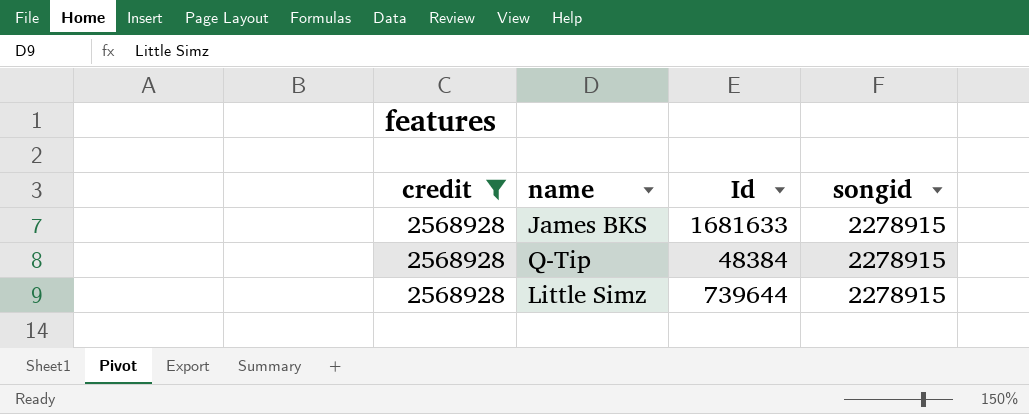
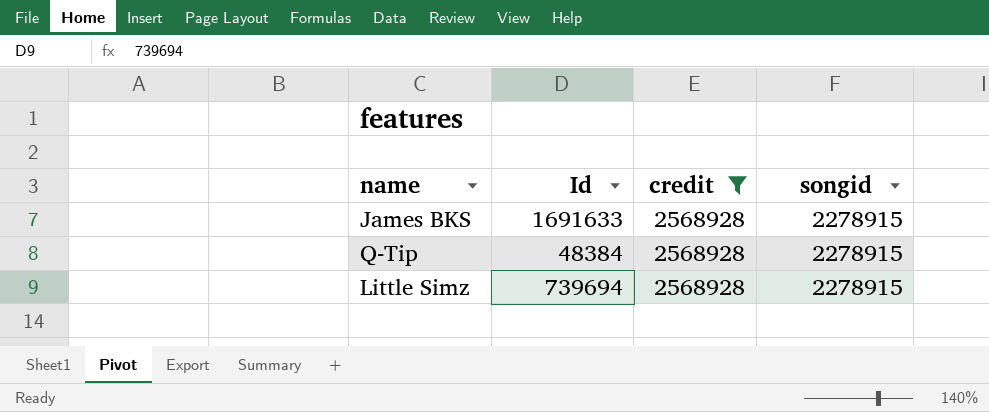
column credit | position: 1 -> 3
James BKS | Id: 1681633 -> 1691633
Little Simz | Id: 739644 -> 739694

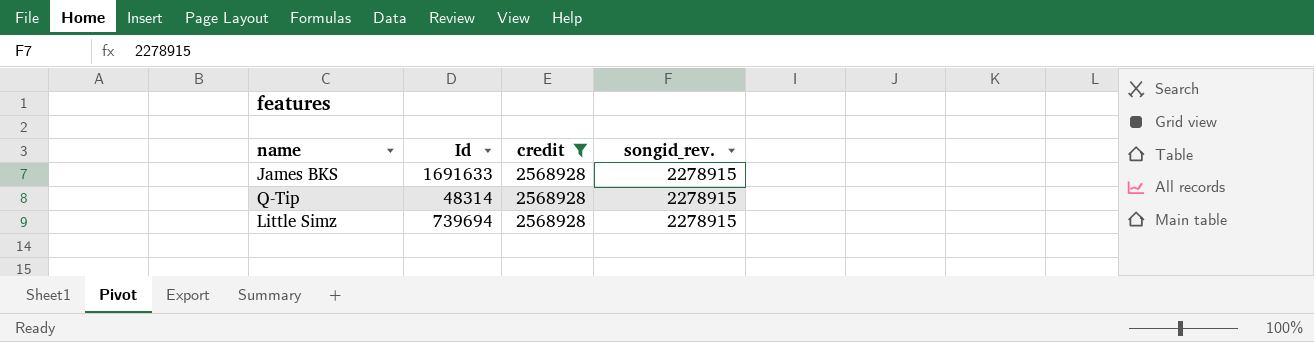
column name: songid -> songid_rev.
Q‐Tip | Id: 48384 -> 48314

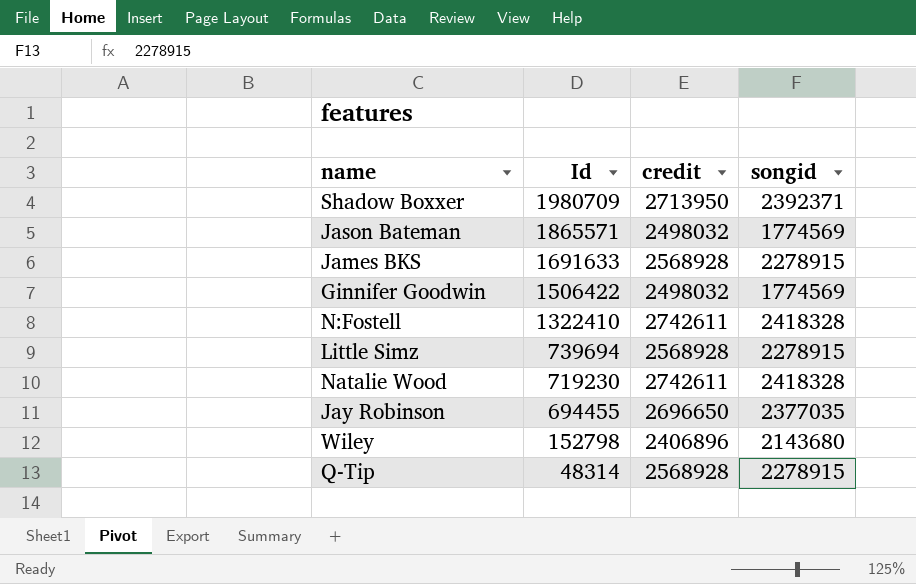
filter: credit = 2568928 -> none
row order: none -> Id descending
column name: songid_rev. -> songid

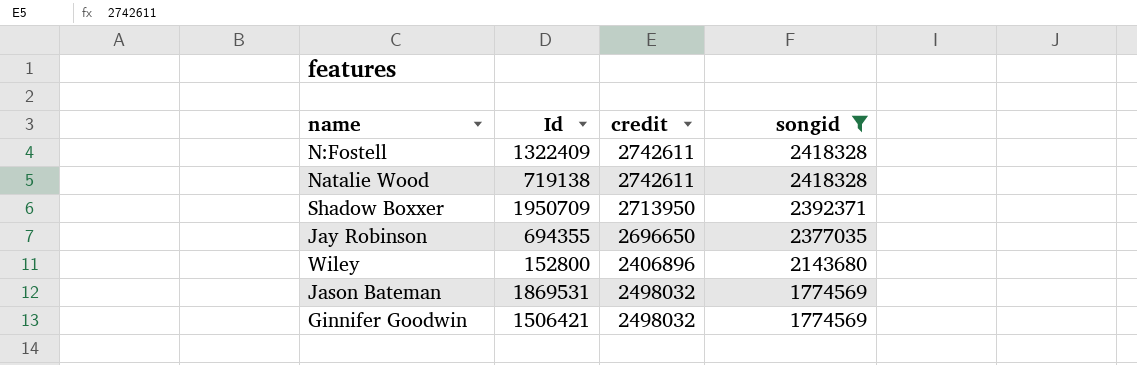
filter: none -> songid != 2278915
row order: Id descending -> songid descending
N:Fostell | Id: 1322410 -> 1322409
Natalie Wood | Id: 719230 -> 719138
Shadow Boxxer | Id: 1980709 -> 1950709
Jay Robinson | Id: 694455 -> 694355
Wiley | Id: 152798 -> 152800
Jason Bateman | Id: 1865571 -> 1869531
Ginnifer Goodwin | Id: 1506422 -> 1506421

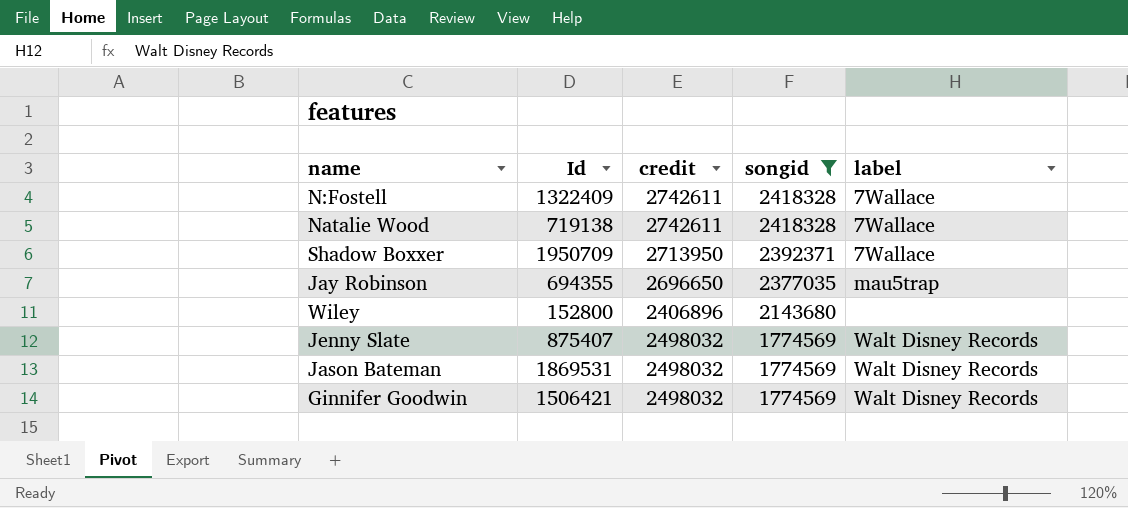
column label | position: none -> 5
row Jenny Slate: none -> 875407 | 2498032 | 1774569 | Walt Disney Records

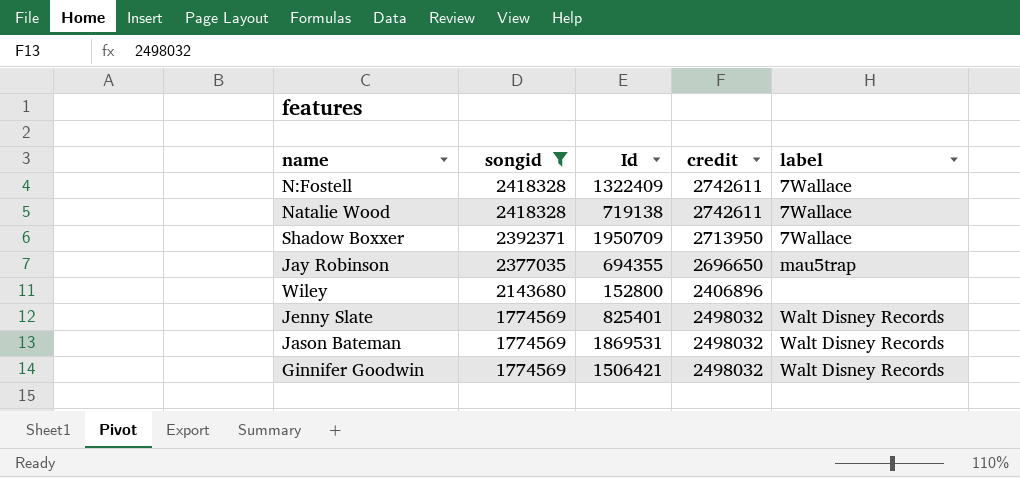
column songid | position: 4 -> 2
Jenny Slate | Id: 875407 -> 825401

